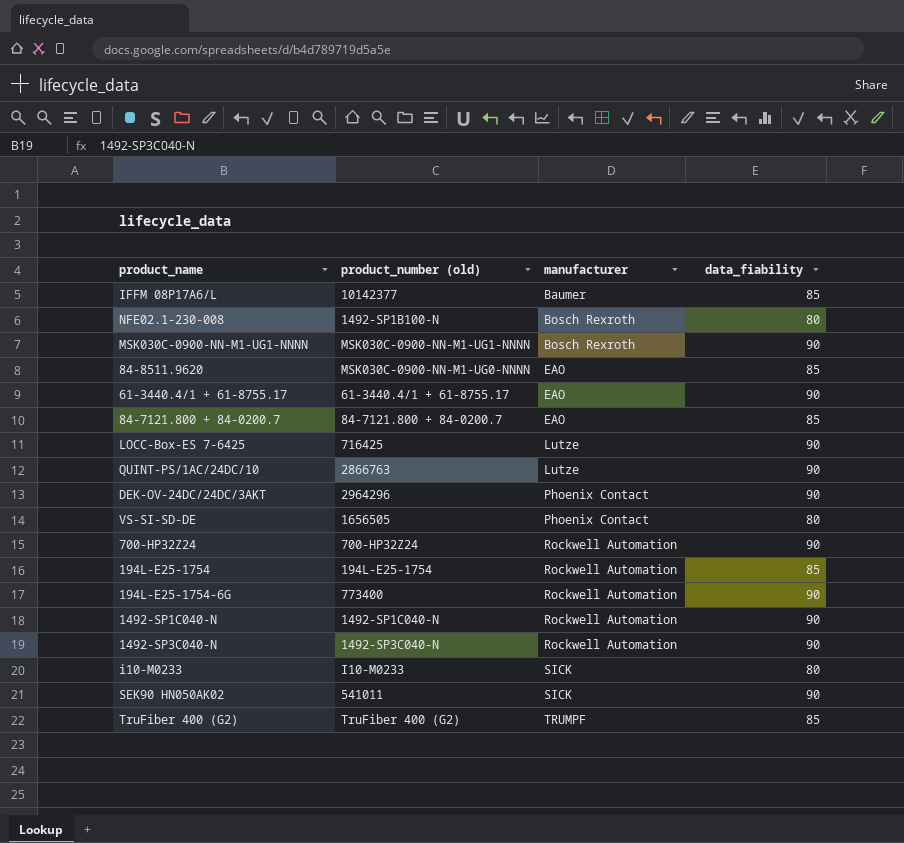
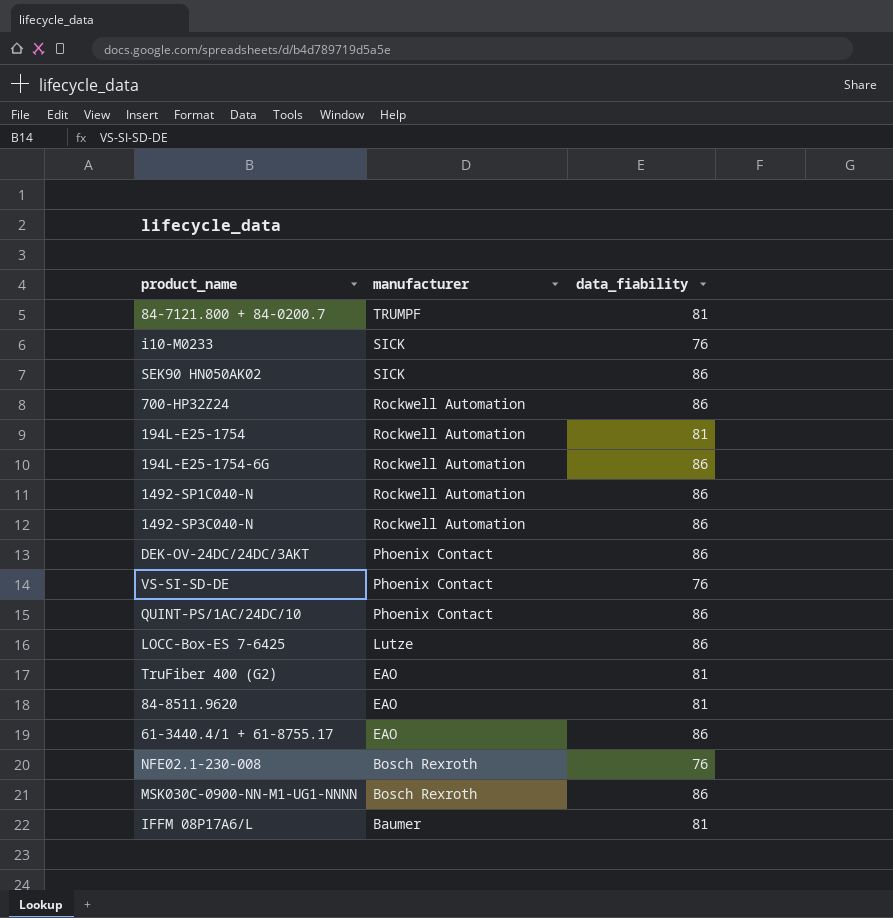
row order: manufacturer ascending -> manufacturer descending
column product_number (old) | position: 2 -> none
84-7121.800 + 84-0200.7 | manufacturer: EAO -> TRUMPF
84-7121.800 + 84-0200.7 | data_fiability: 85 -> 81
i10-M0233 | data_fiability: 80 -> 76
SEK90 HN050AK02 | data_fiability: 90 -> 86
700-HP32Z24 | data_fiability: 90 -> 86
194L-E25-1754 | data_fiability: 85 -> 81
194L-E25-1754-6G | data_fiability: 90 -> 86
1492-SP1C040-N | data_fiability: 90 -> 86
1492-SP3C040-N | data_fiability: 90 -> 86
DEK-OV-24DC/24DC/3AKT | data_fiability: 90 -> 86
VS-SI-SD-DE | data_fiability: 80 -> 76
QUINT-PS/1AC/24DC/10 | manufacturer: Lutze -> Phoenix Contact
QUINT-PS/1AC/24DC/10 | data_fiability: 90 -> 86
LOCC-Box-ES 7-6425 | data_fiability: 90 -> 86
TruFiber 400 (G2) | manufacturer: TRUMPF -> EAO
TruFiber 400 (G2) | data_fiability: 85 -> 81
84-8511.9620 | data_fiability: 85 -> 81
61-3440.4/1 + 61-8755.17 | data_fiability: 90 -> 86
NFE02.1-230-008 | data_fiability: 80 -> 76
MSK030C-0900-NN-M1-UG1-NNNN | data_fiability: 90 -> 86
IFFM 08P17A6/L | data_fiability: 85 -> 81

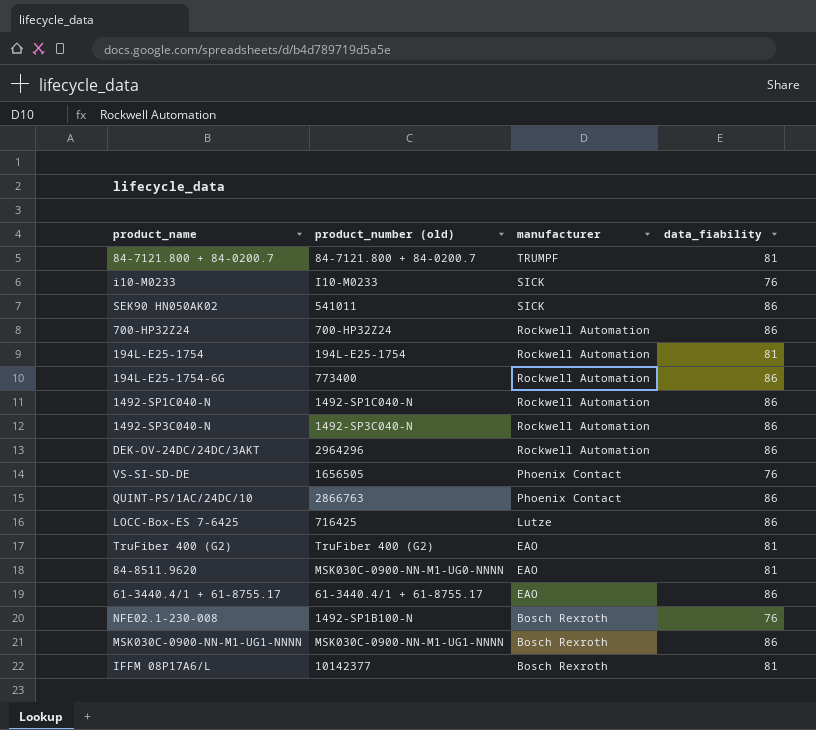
column product_number (old) | position: none -> 2
DEK-OV-24DC/24DC/3AKT | manufacturer: Phoenix Contact -> Rockwell Automation
IFFM 08P17A6/L | manufacturer: Baumer -> Bosch Rexroth

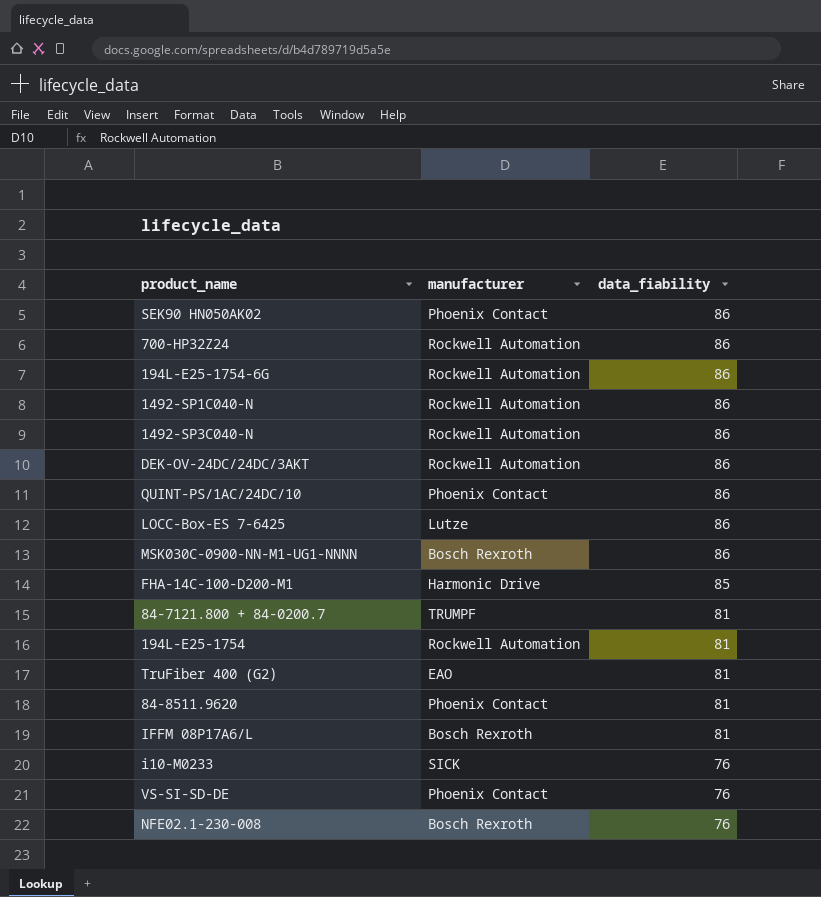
row order: manufacturer descending -> data_fiability descending
column product_number (old) | position: 2 -> none
row 61-3440.4/1 + 61-8755.17: 61-3440.4/1 + 61-8755.17 | EAO | 86 -> none
SEK90 HN050AK02 | manufacturer: SICK -> Phoenix Contact
row FHA-14C-100-D200-M1: none -> Harmonic Drive | 85
84-8511.9620 | manufacturer: EAO -> Phoenix Contact

